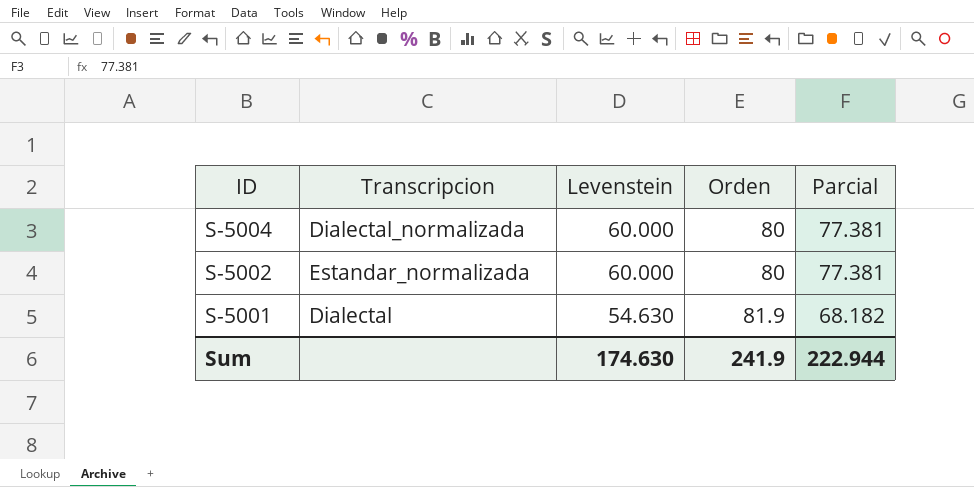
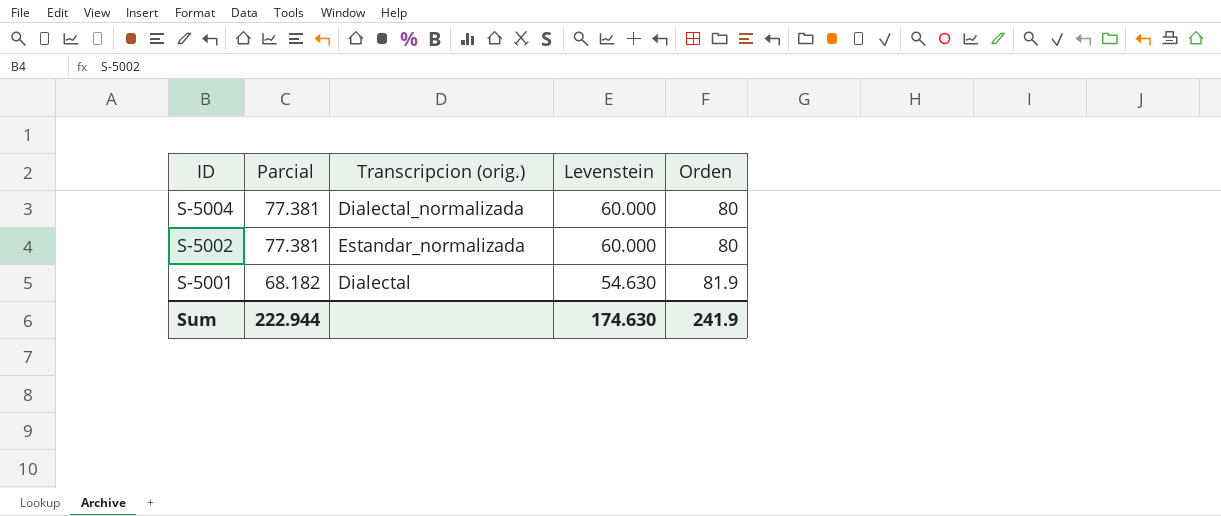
column Parcial | position: 5 -> 2
column name: Transcripcion -> Transcripcion (orig.)

